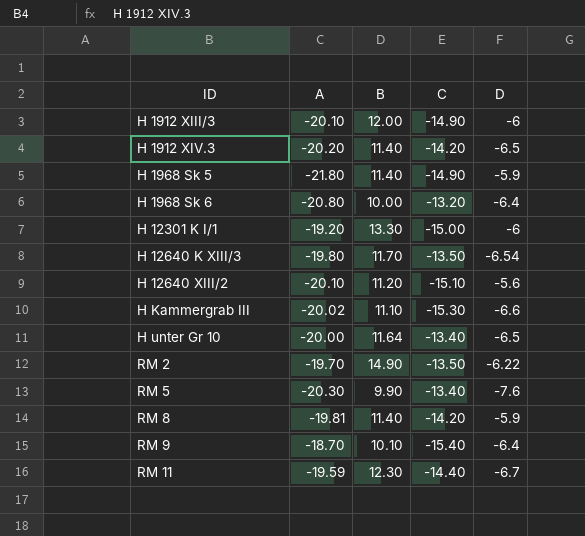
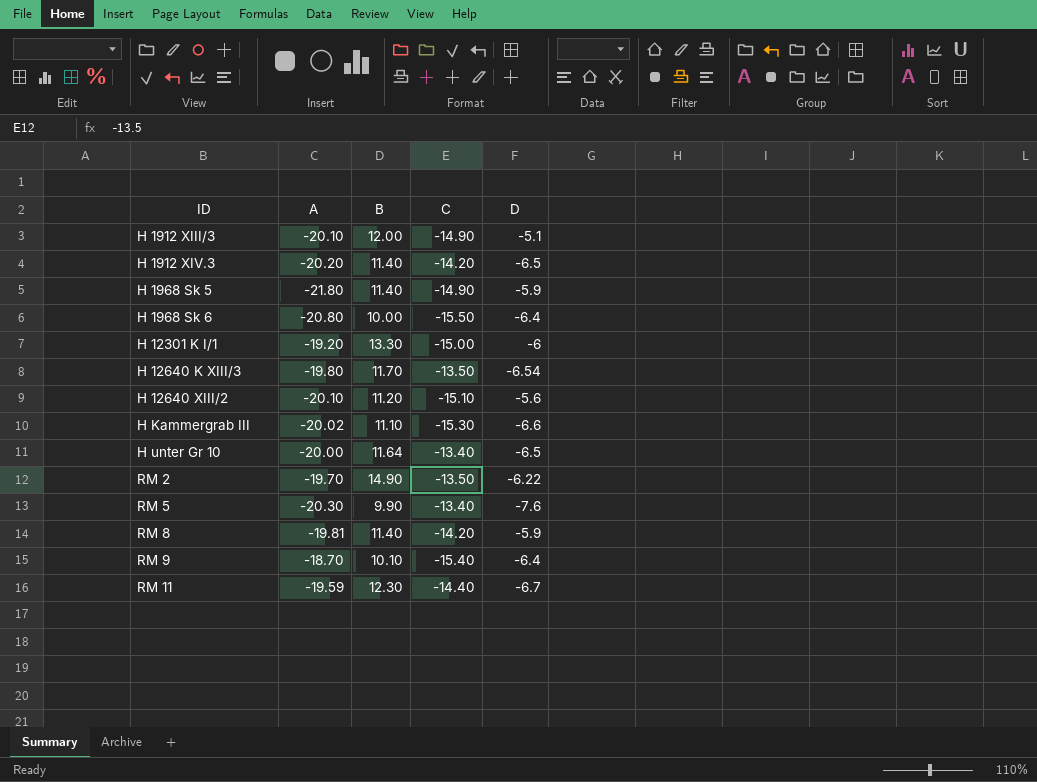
H 1912 XIII/3 | D: -6 -> -5.1
H 1968 Sk 6 | C: -13.20 -> -15.50

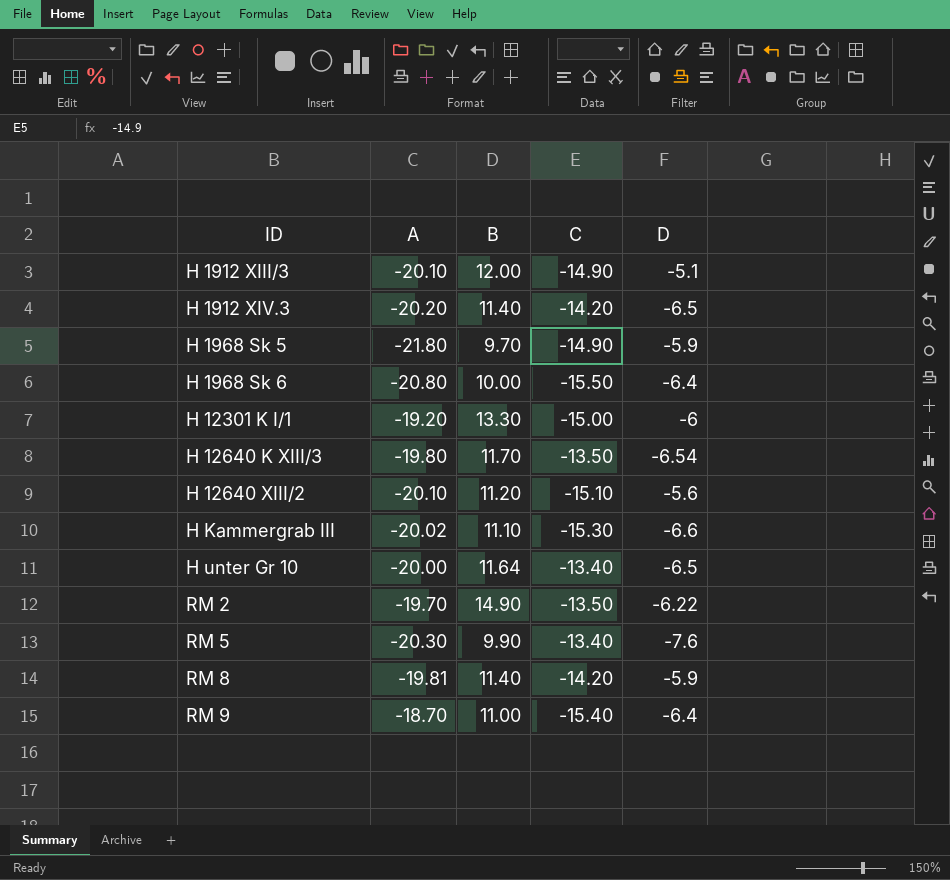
row RM 11: -19.59 | 12.30 | -14.40 | -6.7 -> none
H 1968 Sk 5 | B: 11.40 -> 9.70
RM 9 | B: 10.10 -> 11.00

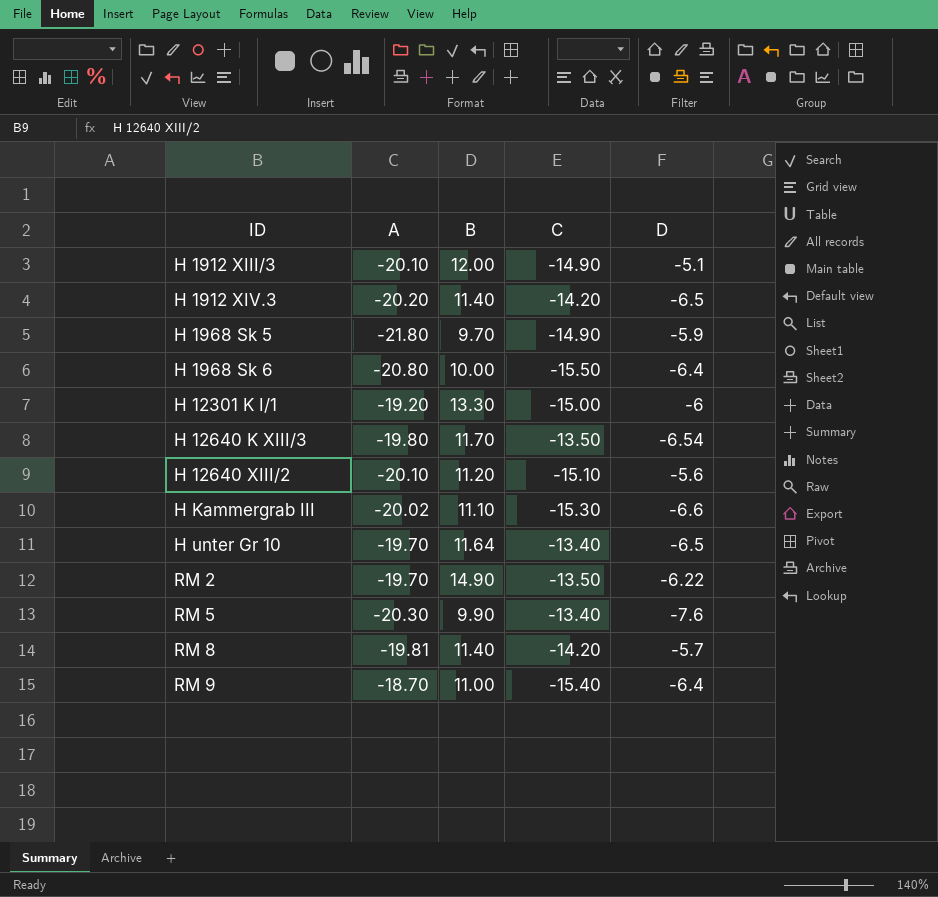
H unter Gr 10 | A: -20.00 -> -19.70
RM 8 | D: -5.9 -> -5.7

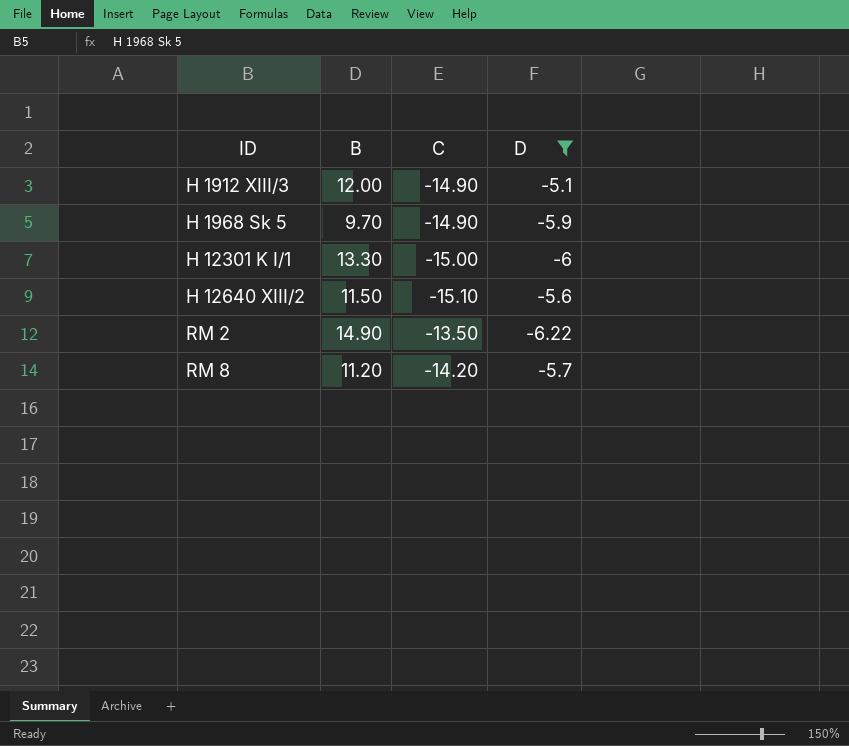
filter: none -> D >= -6.22
column A | position: 2 -> none
H 12640 XIII/2 | B: 11.20 -> 11.50
RM 8 | B: 11.40 -> 11.20

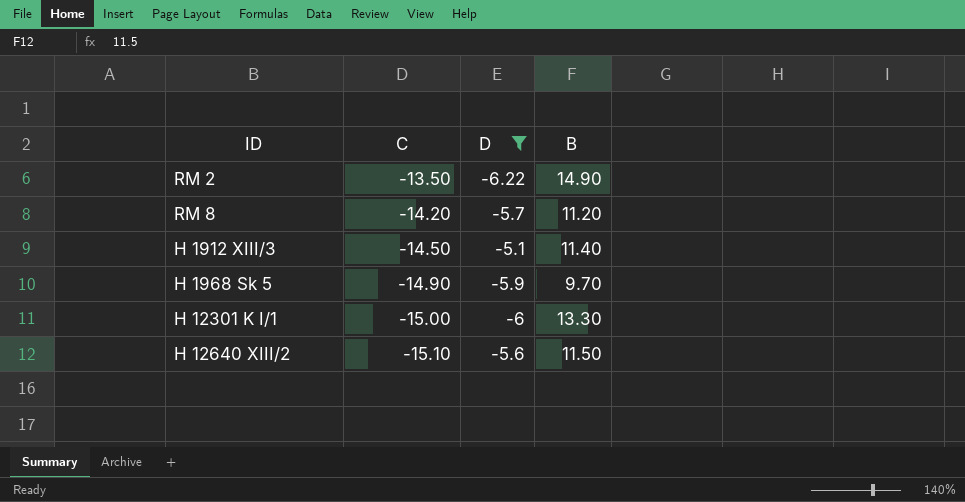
row order: ID ascending -> C descending
column B | position: 2 -> 4
H 1912 XIII/3 | C: -14.90 -> -14.50
H 1912 XIII/3 | B: 12.00 -> 11.40

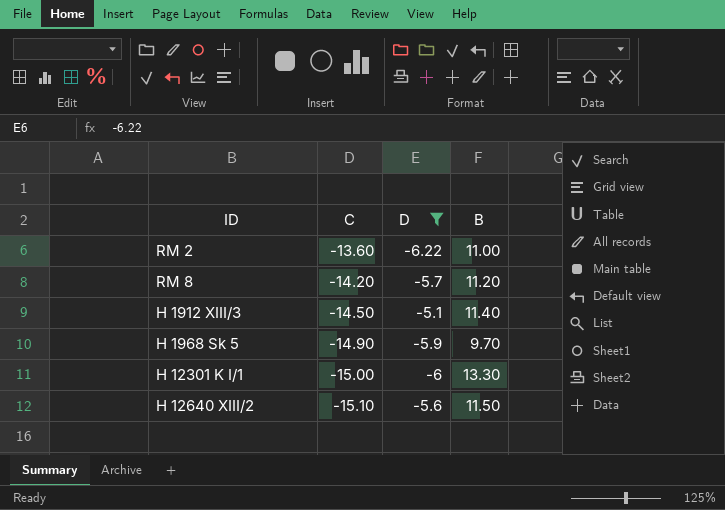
RM 2 | C: -13.50 -> -13.60
RM 2 | B: 14.90 -> 11.00

